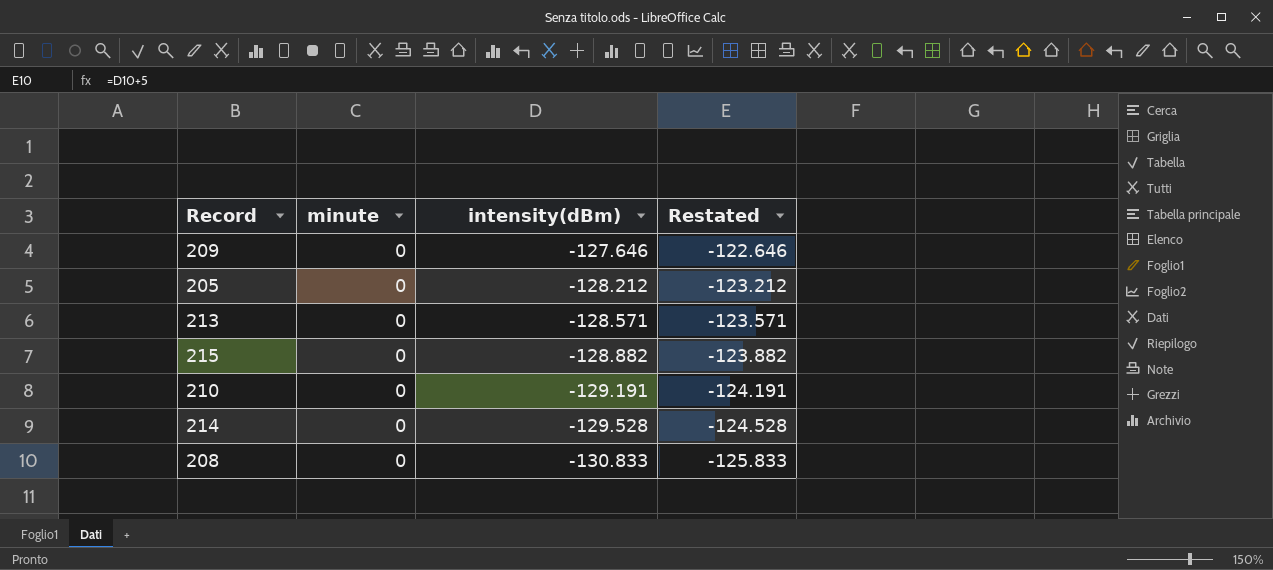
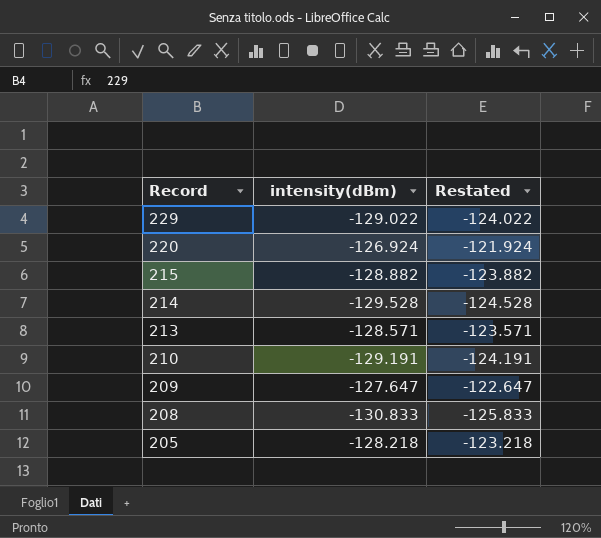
row order: intensity(dBm) descending -> Record descending
column minute | position: 2 -> none
row 229: none -> -129.022 | -124.022
row 220: none -> -126.924 | -121.924
209 | intensity(dBm): -127.646 -> -127.647
209 | Restated: -122.646 -> -122.647
205 | intensity(dBm): -128.212 -> -128.218
205 | Restated: -123.212 -> -123.218

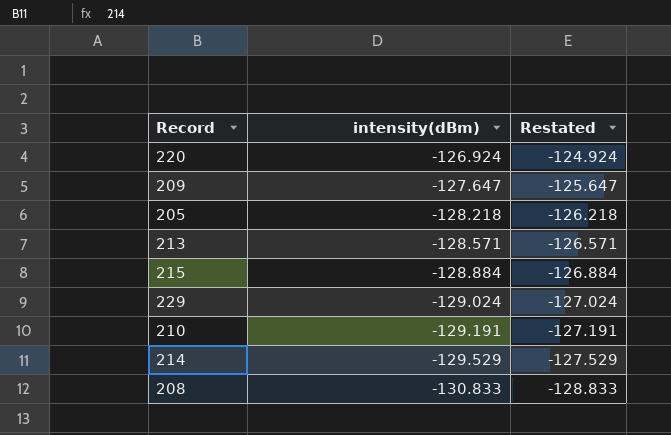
row order: Record descending -> intensity(dBm) descending
column Restated | formula: [intensity(dBm)] + 5 -> [intensity(dBm)] + 2
215 | intensity(dBm): -128.882 -> -128.884
229 | intensity(dBm): -129.022 -> -129.024
214 | intensity(dBm): -129.528 -> -129.529

